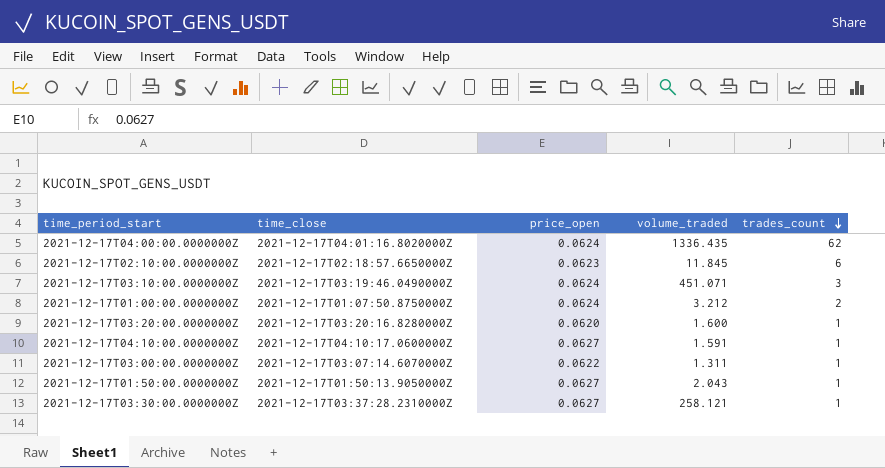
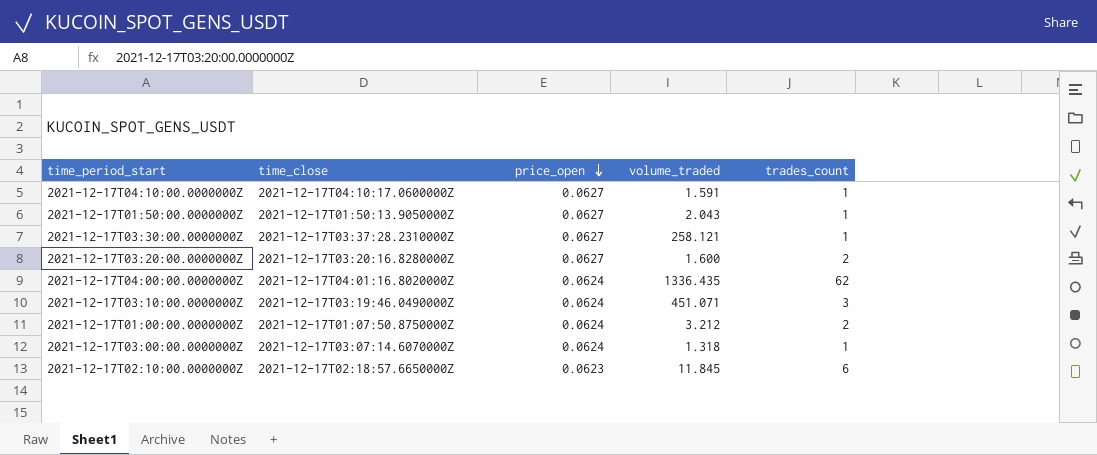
row order: trades_count descending -> price_open descending
2021-12-17T03:20:00.0000000Z | price_open: 0.0620 -> 0.0627
2021-12-17T03:20:00.0000000Z | trades_count: 1 -> 2
2021-12-17T03:00:00.0000000Z | price_open: 0.0622 -> 0.0624
2021-12-17T03:00:00.0000000Z | volume_traded: 1.311 -> 1.318

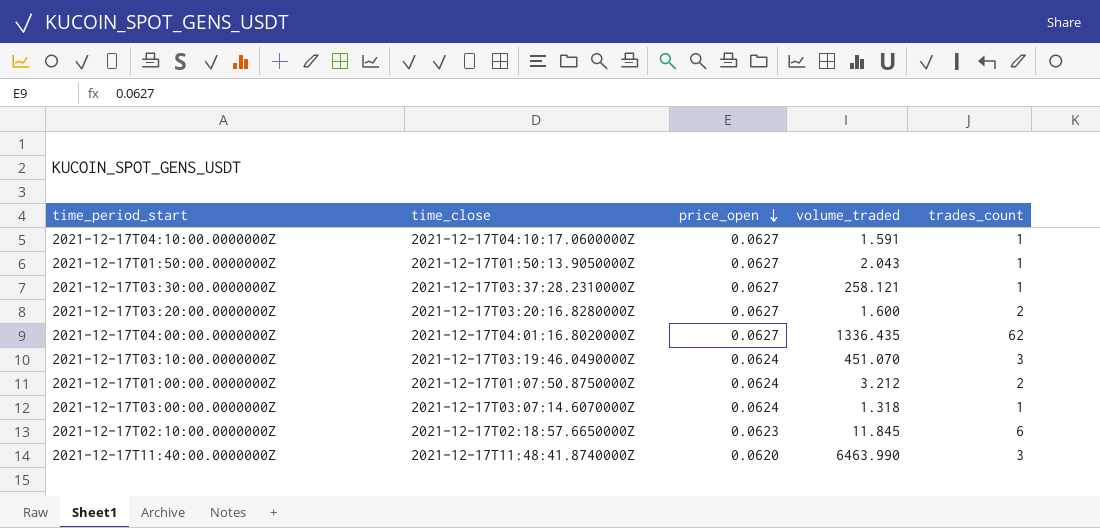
2021-12-17T04:00:00.0000000Z | price_open: 0.0624 -> 0.0627
2021-12-17T03:10:00.0000000Z | volume_traded: 451.071 -> 451.070
row 2021-12-17T11:40:00.0000000Z: none -> 2021-12-17T11:48:41.8740000Z | 0.0620 | 6463.990 | 3

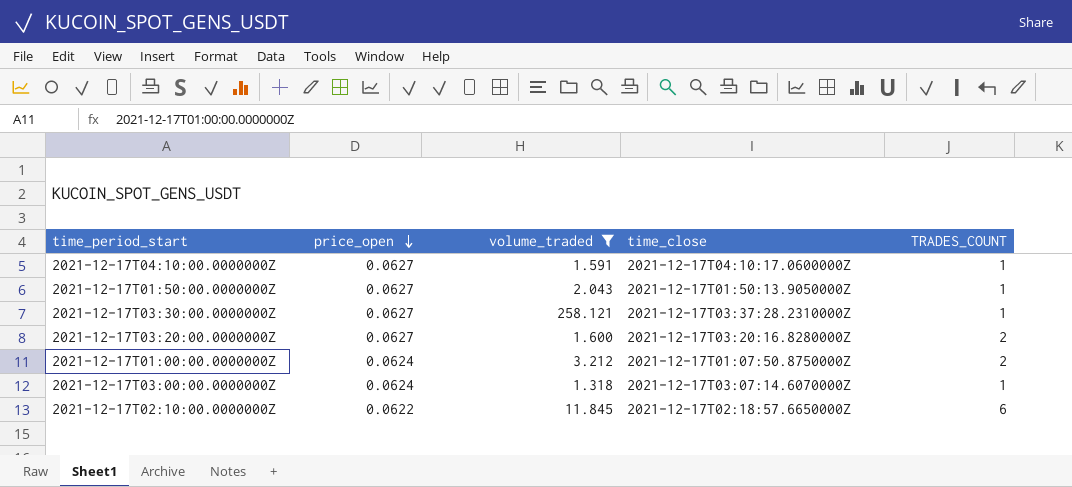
filter: none -> volume_traded <= 258.121
column time_close | position: 2 -> 4
column name: trades_count -> TRADES_COUNT
2021-12-17T02:10:00.0000000Z | price_open: 0.0623 -> 0.0622

